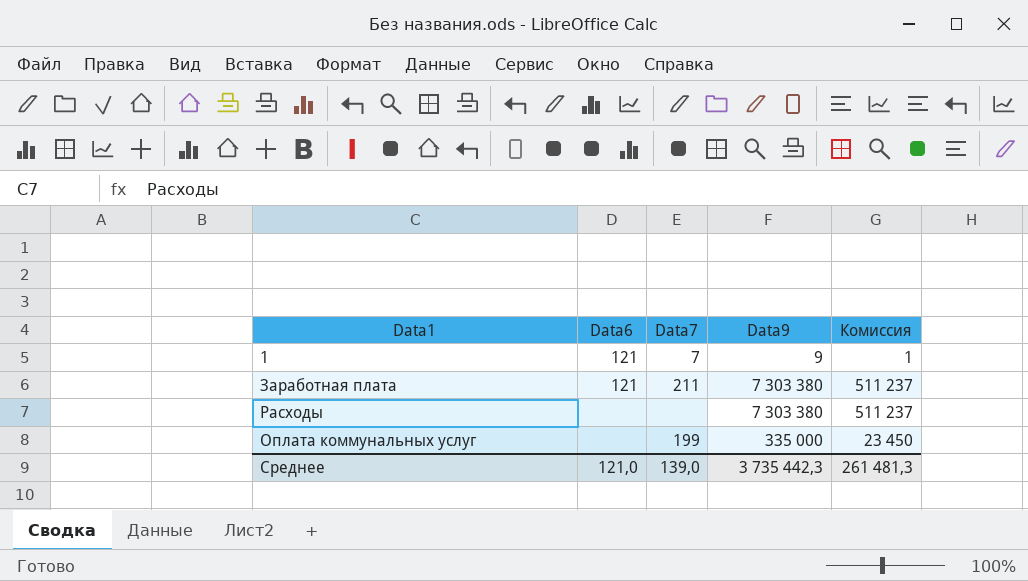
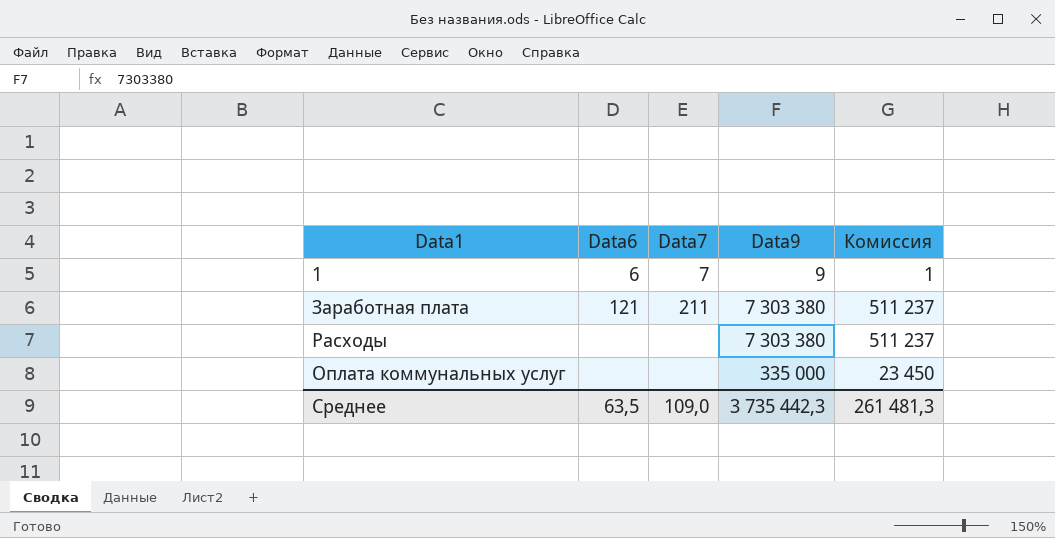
1 | Data6: 121 -> 6
Оплата коммунальных услуг | Data7: 199 -> none
Среднее | Data6: 121,0 -> 63,5
Среднее | Data7: 139,0 -> 109,0

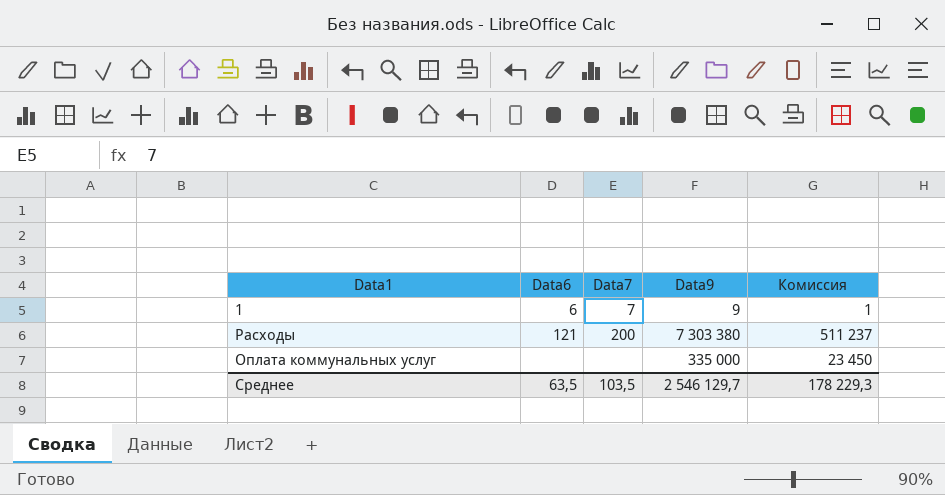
row Заработная плата: 121 | 211 | 7 303 380 | 511 237 -> none
Расходы | Data6: none -> 121
Расходы | Data7: none -> 200
Среднее | Data7: 109,0 -> 103,5
Среднее | Data9: 3 735 442,3 -> 2 546 129,7
Среднее | Комиссия: 261 481,3 -> 178 229,3

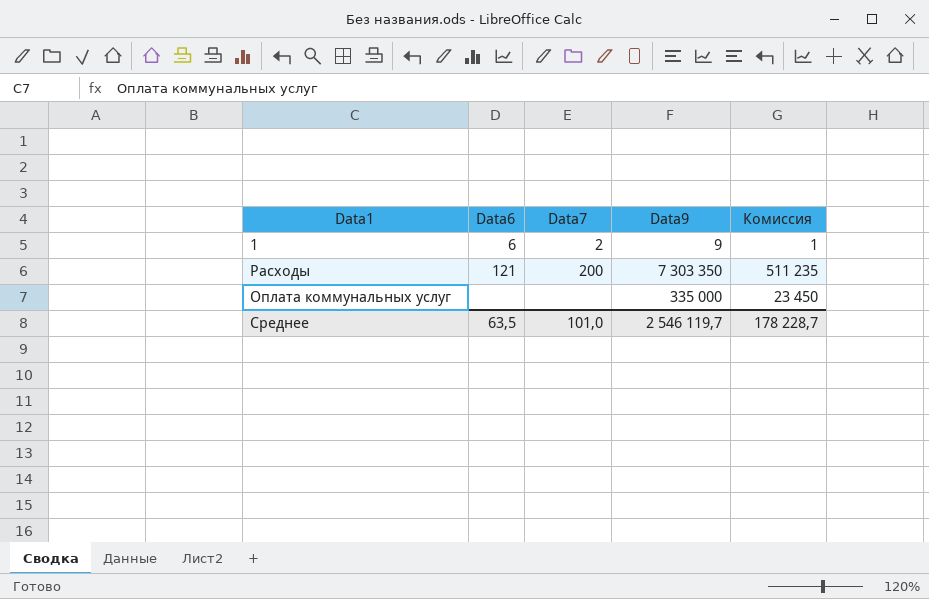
1 | Data7: 7 -> 2
Расходы | Data9: 7 303 380 -> 7 303 350
Расходы | Комиссия: 511 237 -> 511 235
Среднее | Data7: 103,5 -> 101,0
Среднее | Data9: 2 546 129,7 -> 2 546 119,7
Среднее | Комиссия: 178 229,3 -> 178 228,7

